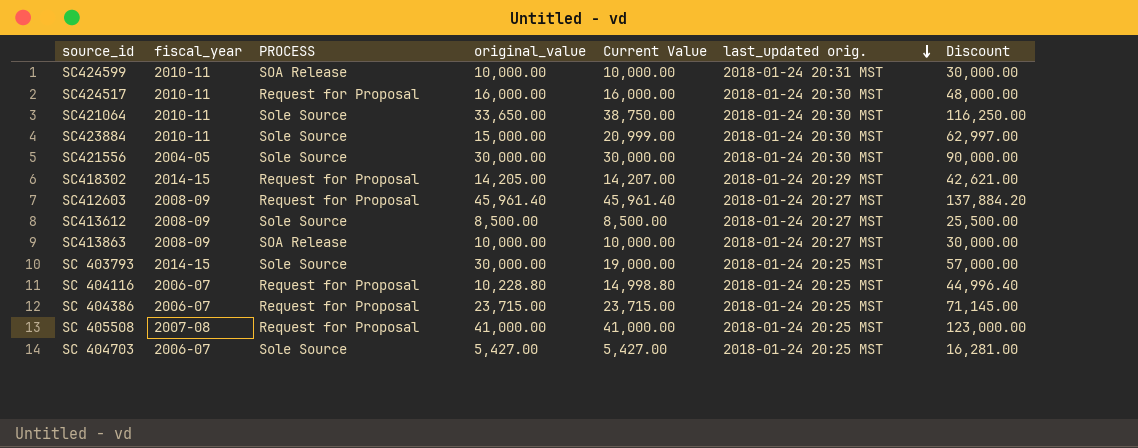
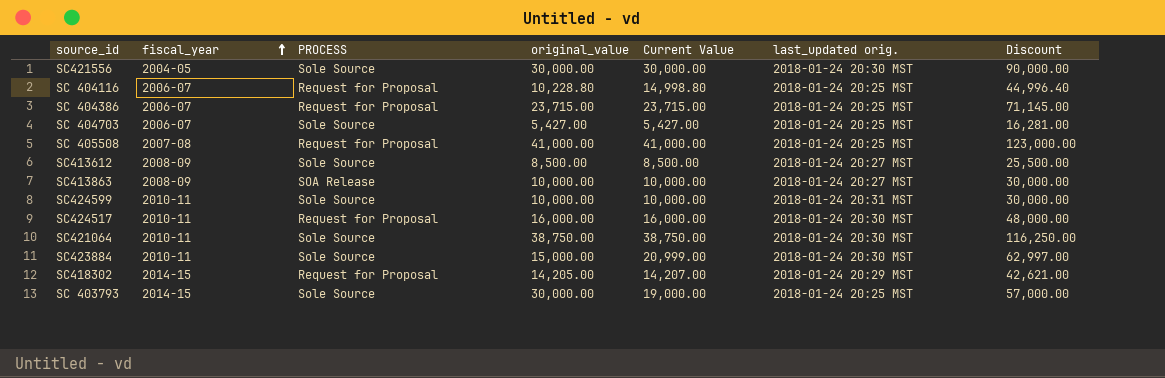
row order: last_updated orig. descending -> fiscal_year ascending
row SC412603: 2008-09 | Request for Proposal | 45,961.40 | 45,961.40 | 2018-01-24 20:27 MST | 137,884.20 -> none
SC424599 | PROCESS: SOA Release -> Sole Source
SC421064 | original_value: 33,650.00 -> 38,750.00

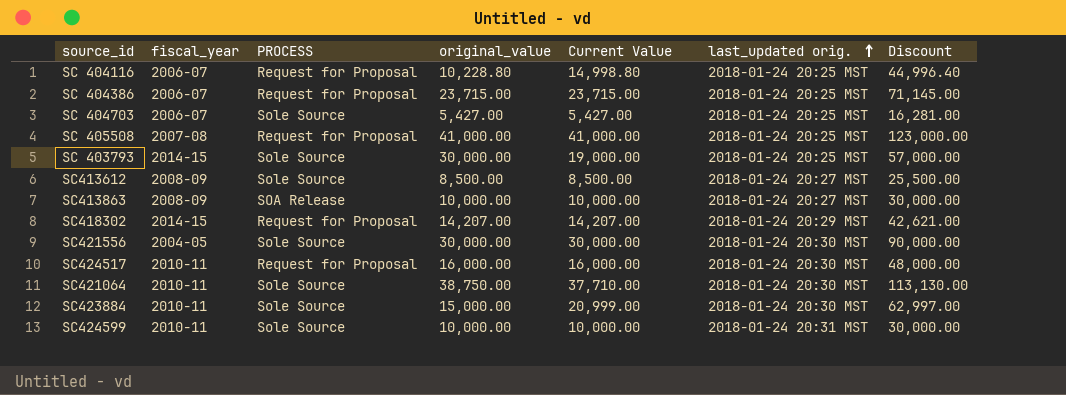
row order: fiscal_year ascending -> last_updated orig. ascending
SC418302 | original_value: 14,205.00 -> 14,207.00
SC421064 | Current Value: 38,750.00 -> 37,710.00
SC421064 | Discount: 116,250.00 -> 113,130.00

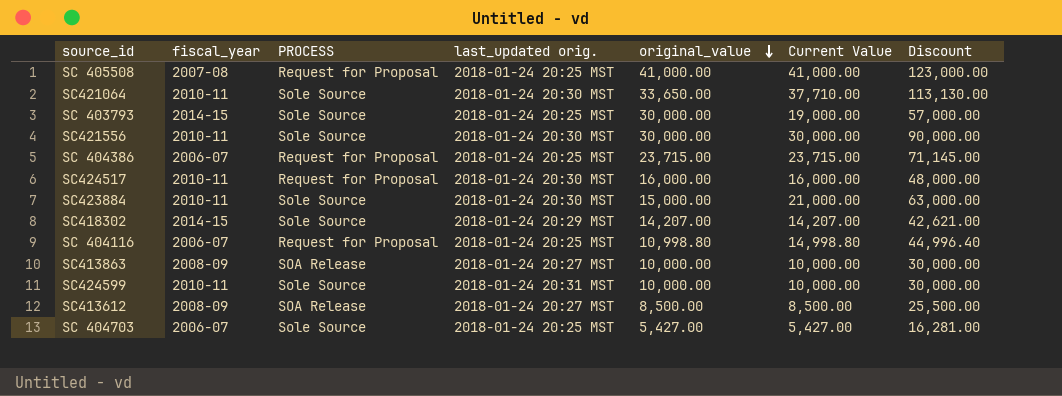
row order: last_updated orig. ascending -> original_value descending
column last_updated orig. | position: 6 -> 4
SC421064 | original_value: 38,750.00 -> 33,650.00
SC421556 | fiscal_year: 2004-05 -> 2010-11
SC423884 | Current Value: 20,999.00 -> 21,000.00
SC423884 | Discount: 62,997.00 -> 63,000.00
SC418302 | PROCESS: Request for Proposal -> Sole Source
SC 404116 | original_value: 10,228.80 -> 10,998.80
SC413612 | PROCESS: Sole Source -> SOA Release

